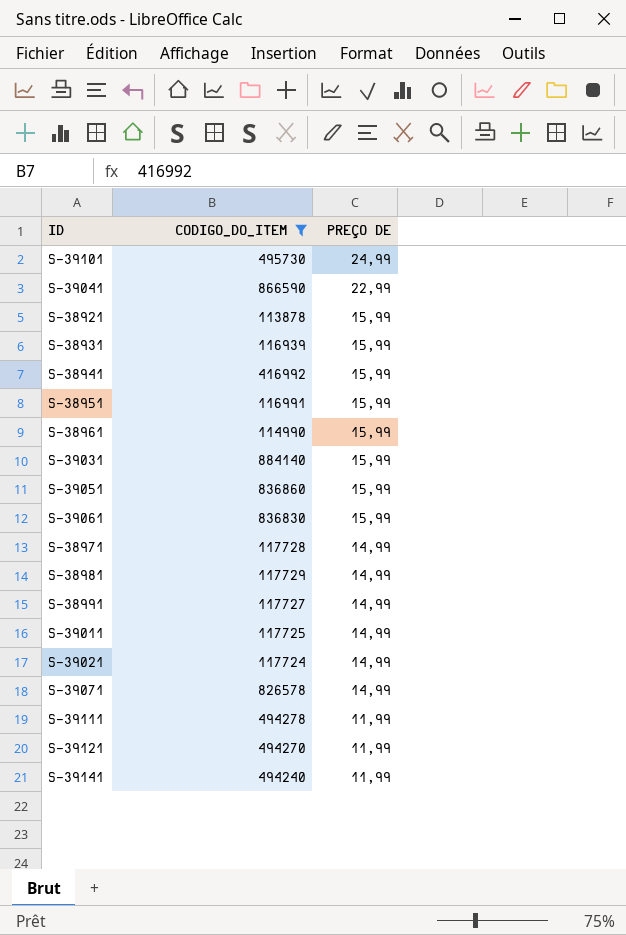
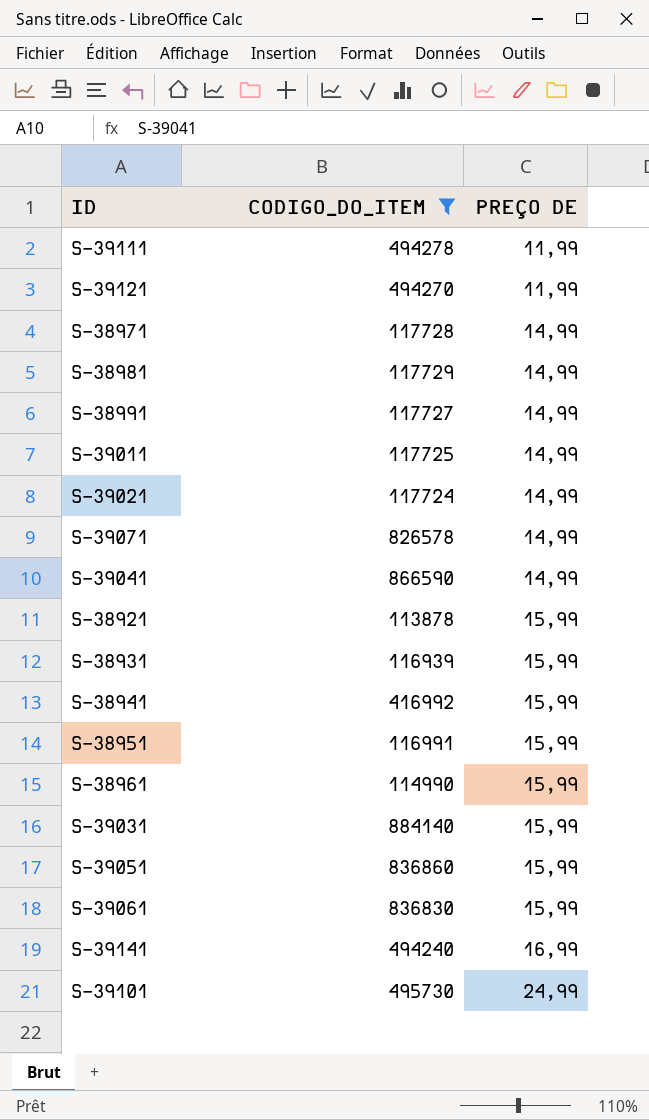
row order: PREÇO DE descending -> PREÇO DE ascending
S-39041 | PREÇO DE: 22,99 -> 14,99
S-39141 | PREÇO DE: 11,99 -> 16,99

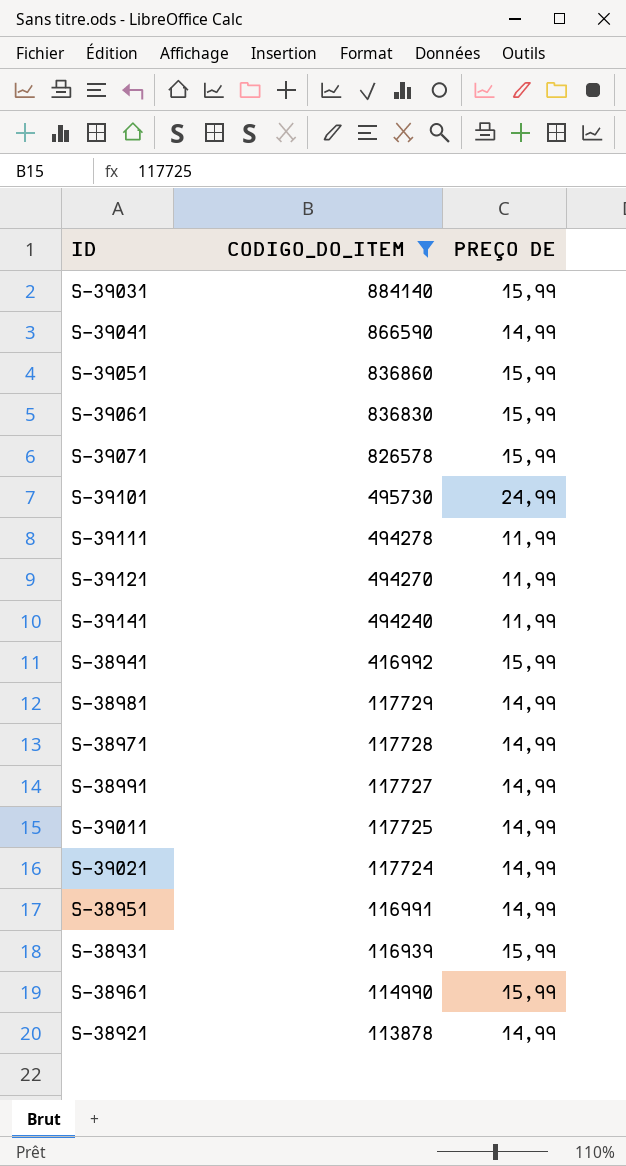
row order: PREÇO DE ascending -> CODIGO_DO_ITEM descending
S-39071 | PREÇO DE: 14,99 -> 15,99
S-39141 | PREÇO DE: 16,99 -> 11,99
S-38951 | PREÇO DE: 15,99 -> 14,99
S-38921 | PREÇO DE: 15,99 -> 14,99

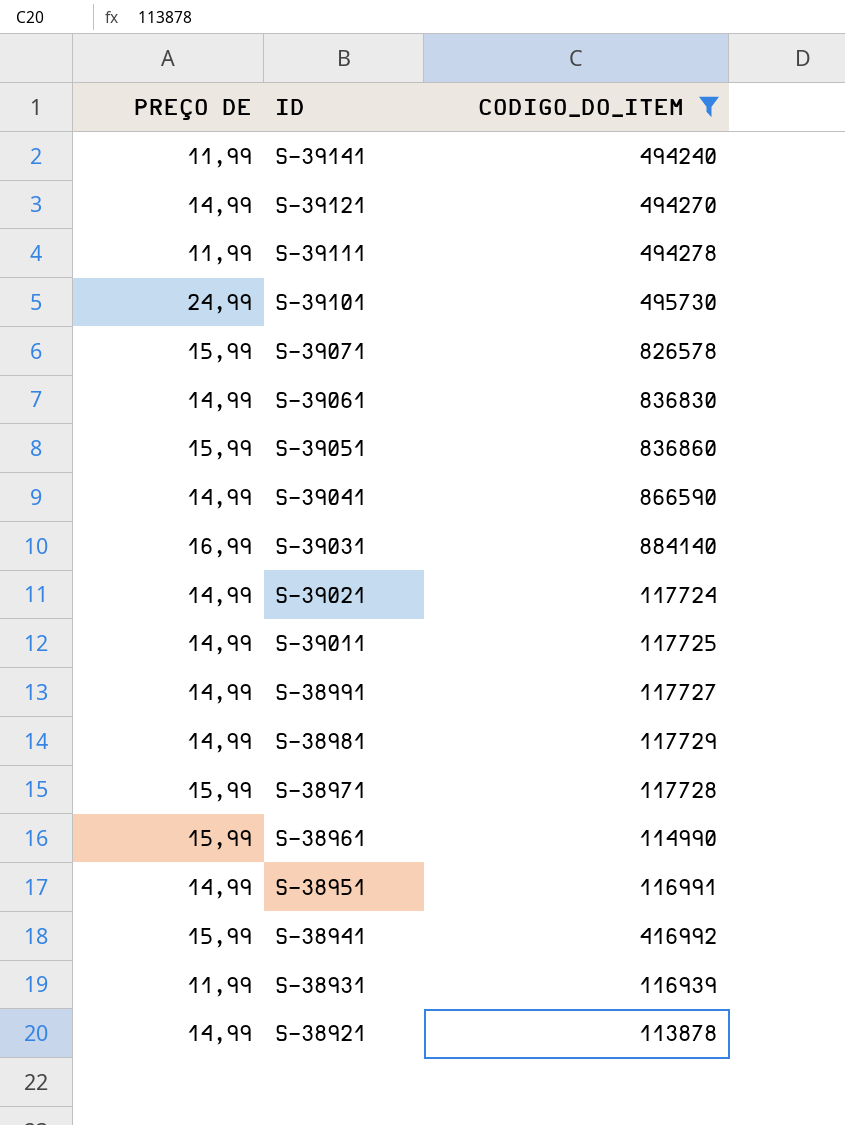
row order: CODIGO_DO_ITEM descending -> ID descending
column PREÇO DE | position: 3 -> 1
S-39121 | PREÇO DE: 11,99 -> 14,99
S-39061 | PREÇO DE: 15,99 -> 14,99
S-39031 | PREÇO DE: 15,99 -> 16,99
S-38971 | PREÇO DE: 14,99 -> 15,99
S-38931 | PREÇO DE: 15,99 -> 11,99

